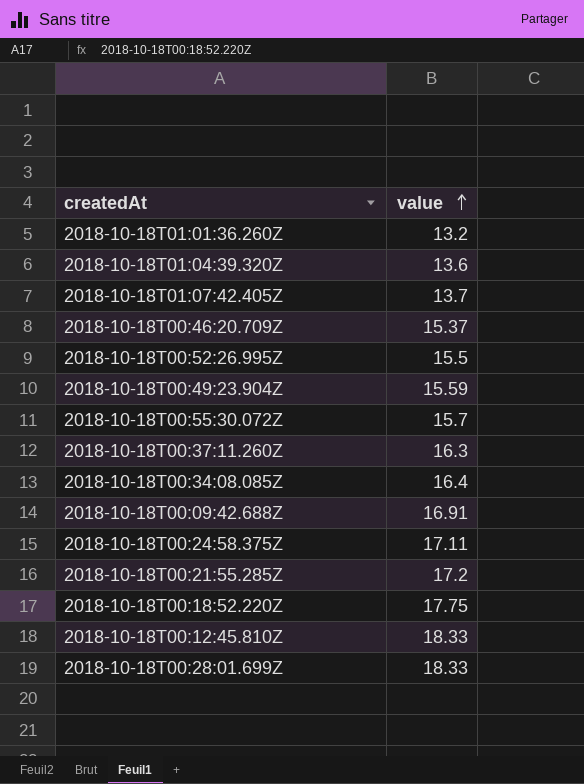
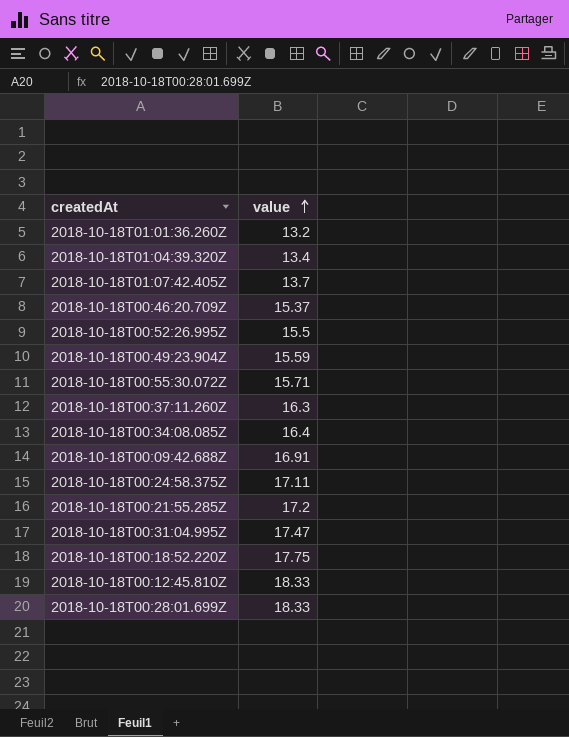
2018-10-18T01:04:39.320Z | value: 13.6 -> 13.4
2018-10-18T00:55:30.072Z | value: 15.7 -> 15.71
row 2018-10-18T00:31:04.995Z: none -> 17.47

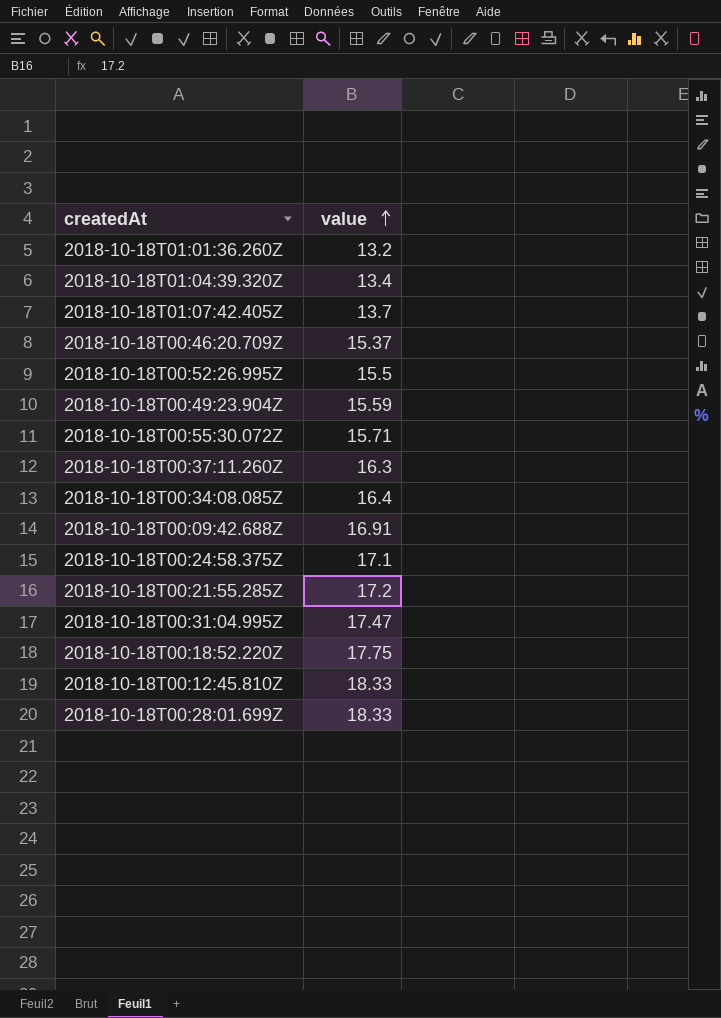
2018-10-18T00:24:58.375Z | value: 17.11 -> 17.1

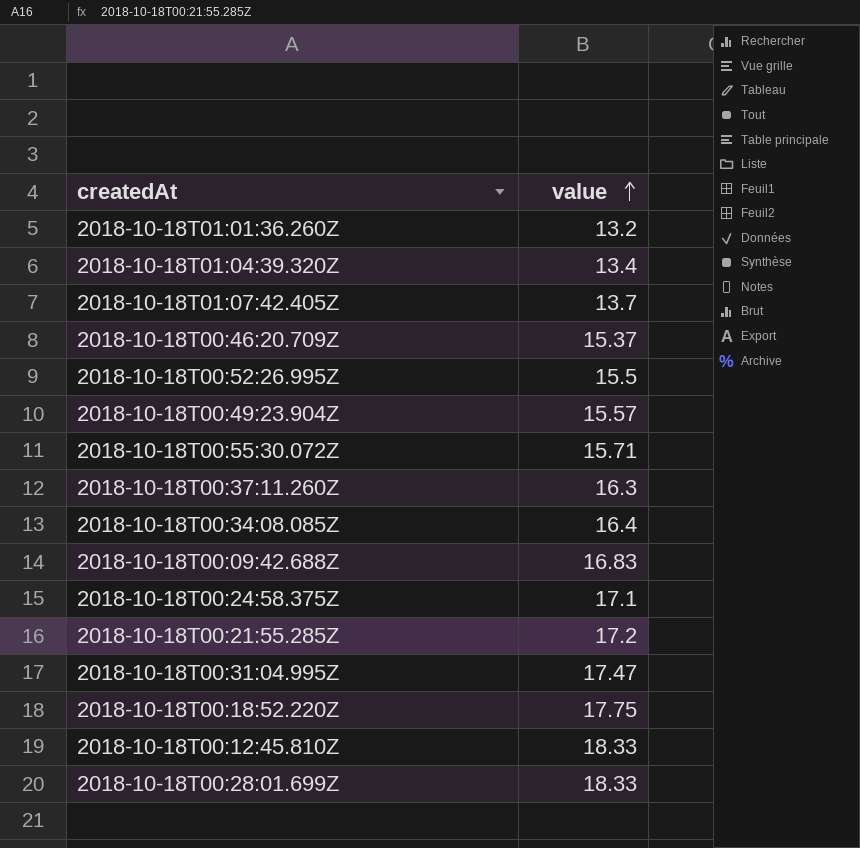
2018-10-18T00:49:23.904Z | value: 15.59 -> 15.57
2018-10-18T00:09:42.688Z | value: 16.91 -> 16.83

